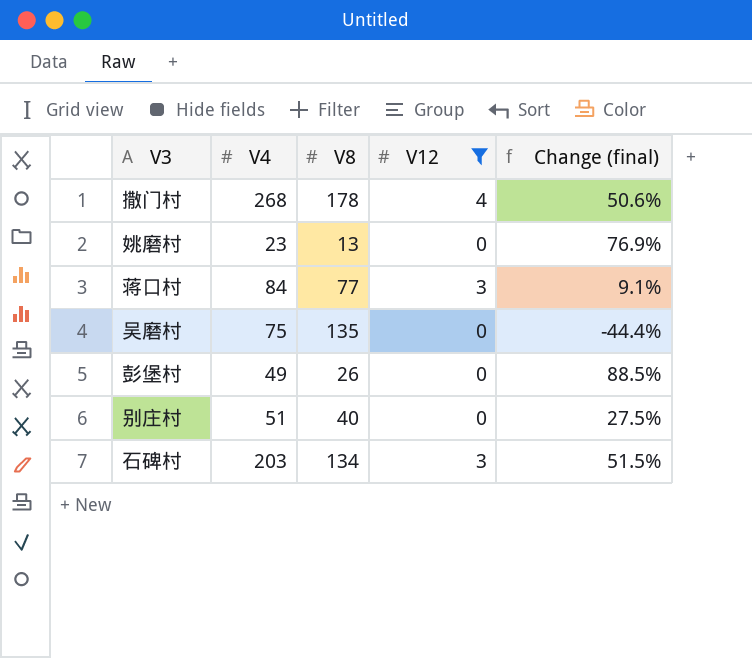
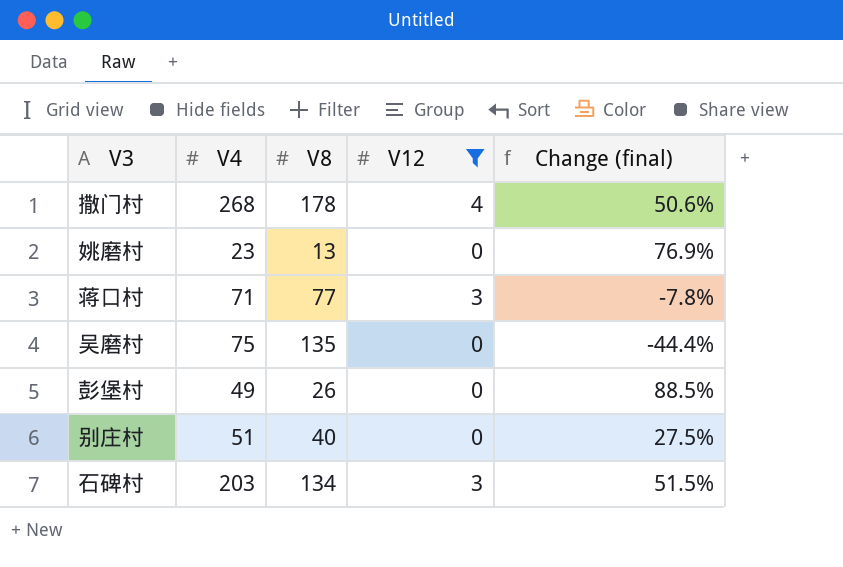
蒋口村 | V4: 84 -> 71
蒋口村 | Change (final): 9.1% -> -7.8%

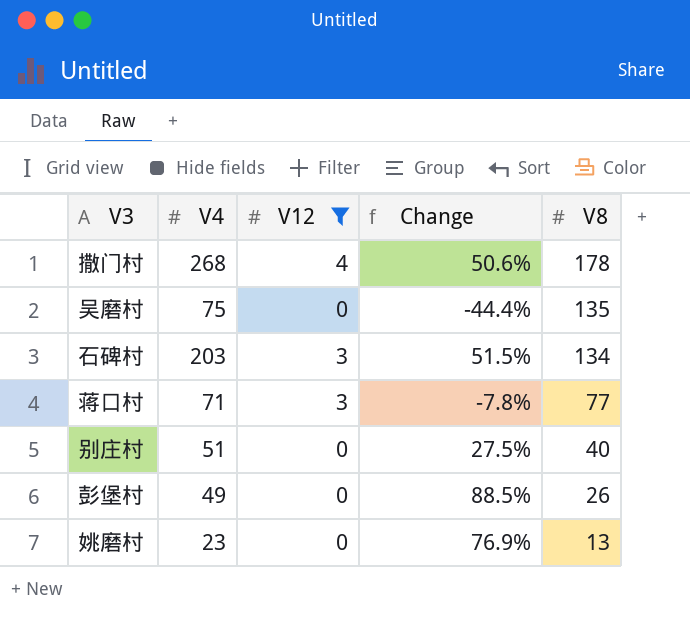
row order: none -> V8 descending
column name: Change (final) -> Change
column V8 | position: 3 -> 5

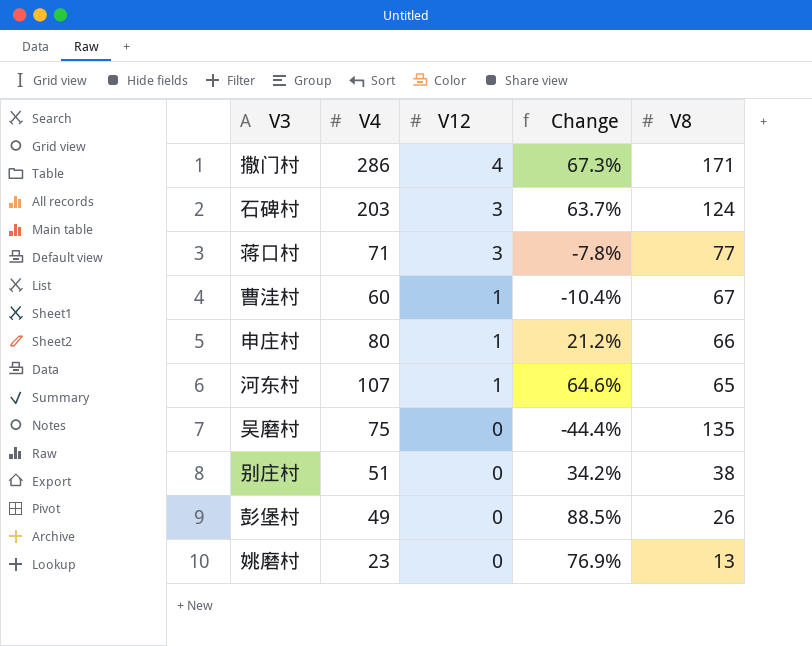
filter: V12 != 1 -> none
row order: V8 descending -> V12 descending
撒门村 | V4: 268 -> 286
撒门村 | Change: 50.6% -> 67.3%
撒门村 | V8: 178 -> 171
石碑村 | Change: 51.5% -> 63.7%
石碑村 | V8: 134 -> 124
别庄村 | Change: 27.5% -> 34.2%
别庄村 | V8: 40 -> 38

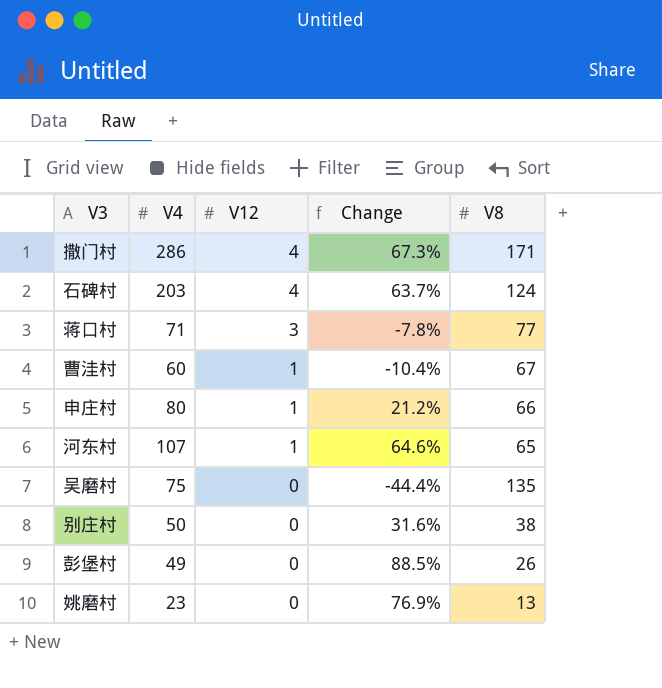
石碑村 | V12: 3 -> 4
别庄村 | V4: 51 -> 50
别庄村 | Change: 34.2% -> 31.6%

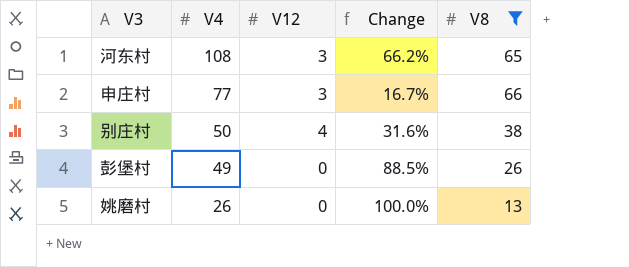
filter: none -> V8 <= 66
row order: V12 descending -> V4 descending
河东村 | V4: 107 -> 108
河东村 | V12: 1 -> 3
河东村 | Change: 64.6% -> 66.2%
申庄村 | V4: 80 -> 77
申庄村 | V12: 1 -> 3
申庄村 | Change: 21.2% -> 16.7%
别庄村 | V12: 0 -> 4
姚磨村 | V4: 23 -> 26
姚磨村 | Change: 76.9% -> 100.0%

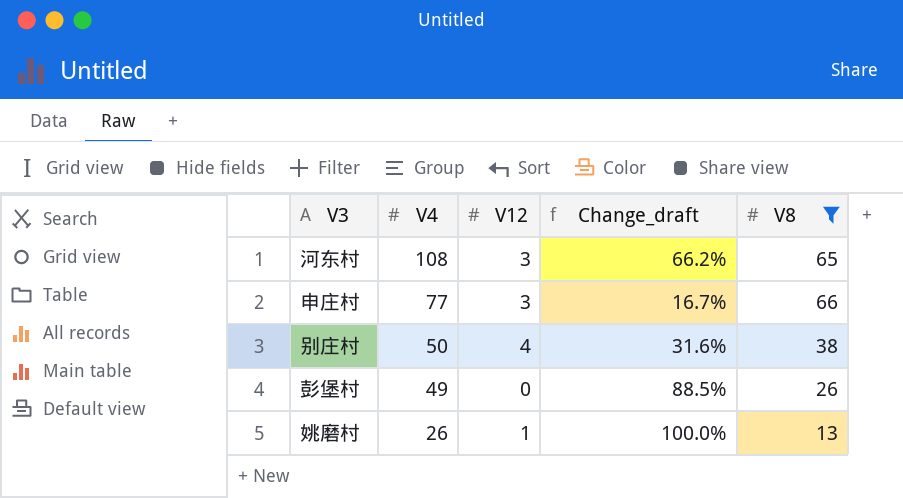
column name: Change -> Change_draft
姚磨村 | V12: 0 -> 1

